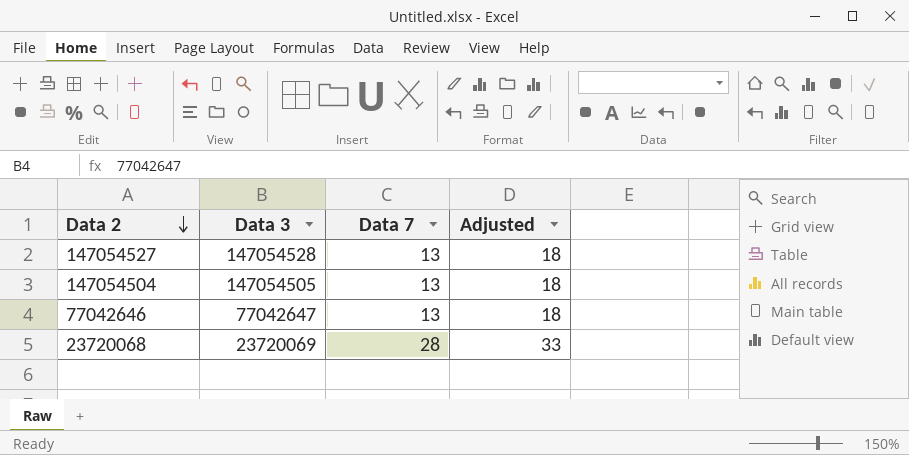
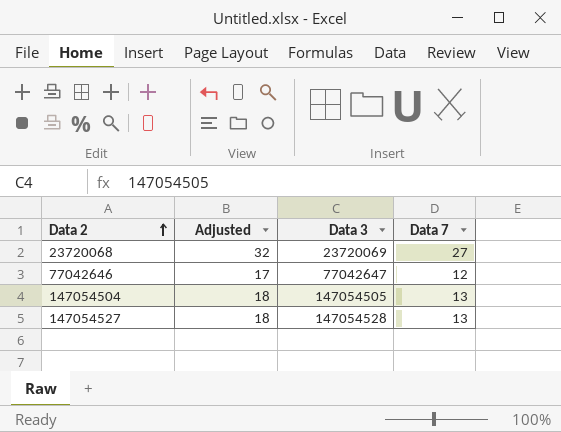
row order: Data 2 descending -> Data 2 ascending
column Adjusted | position: 4 -> 2
23720068 | Adjusted: 33 -> 32
23720068 | Data 7: 28 -> 27
77042646 | Adjusted: 18 -> 17
77042646 | Data 7: 13 -> 12

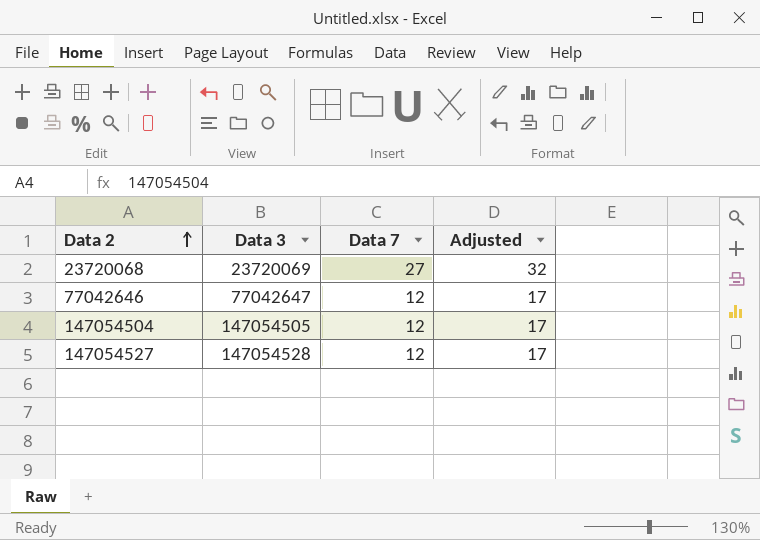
column Adjusted | position: 2 -> 4
147054504 | Data 7: 13 -> 12
147054504 | Adjusted: 18 -> 17
147054527 | Data 7: 13 -> 12
147054527 | Adjusted: 18 -> 17

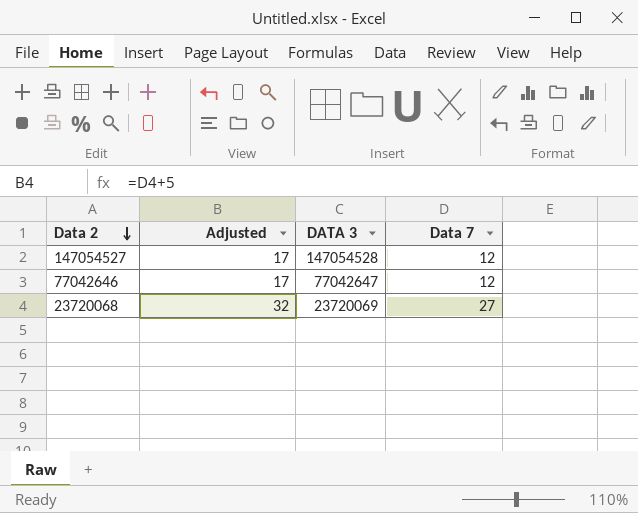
row order: Data 2 ascending -> Data 2 descending
column Adjusted | position: 4 -> 2
column name: Data 3 -> DATA 3
row 147054504: 147054505 | 12 | 17 -> none

